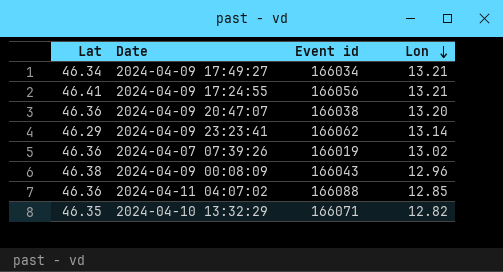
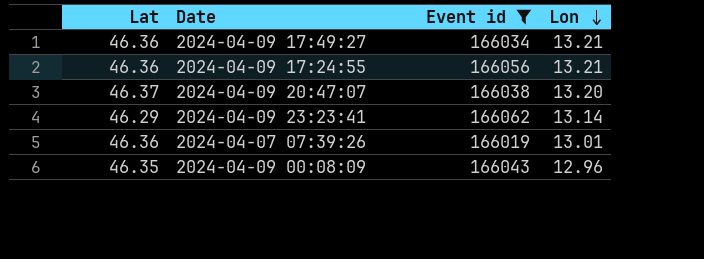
filter: none -> Event id <= 166062
2024-04-09 17:49:27 | Lat: 46.34 -> 46.36
2024-04-09 17:24:55 | Lat: 46.41 -> 46.36
2024-04-09 20:47:07 | Lat: 46.36 -> 46.37
2024-04-07 07:39:26 | Lon: 13.02 -> 13.01
2024-04-09 00:08:09 | Lat: 46.38 -> 46.35

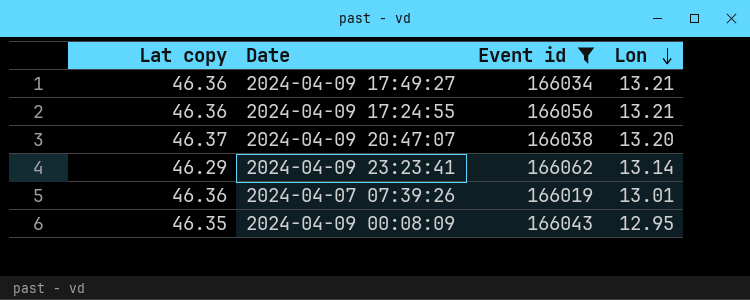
column name: Lat -> Lat copy
2024-04-09 00:08:09 | Lon: 12.96 -> 12.95

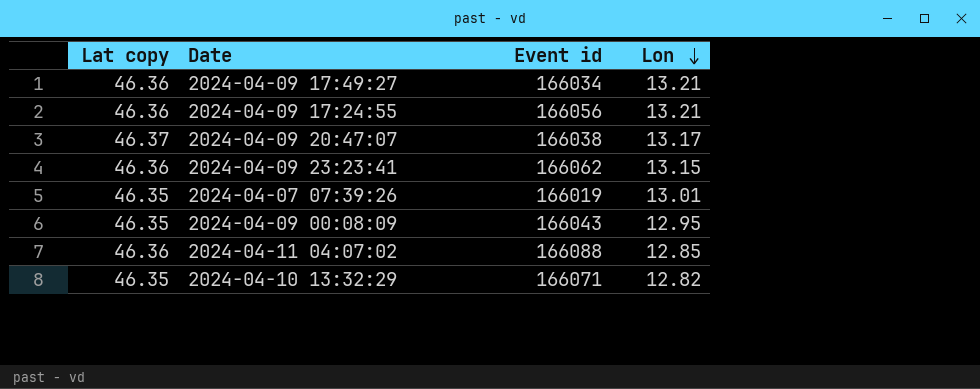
filter: Event id <= 166062 -> none
2024-04-09 20:47:07 | Lon: 13.20 -> 13.17
2024-04-09 23:23:41 | Lat copy: 46.29 -> 46.36
2024-04-09 23:23:41 | Lon: 13.14 -> 13.15
2024-04-07 07:39:26 | Lat copy: 46.36 -> 46.35

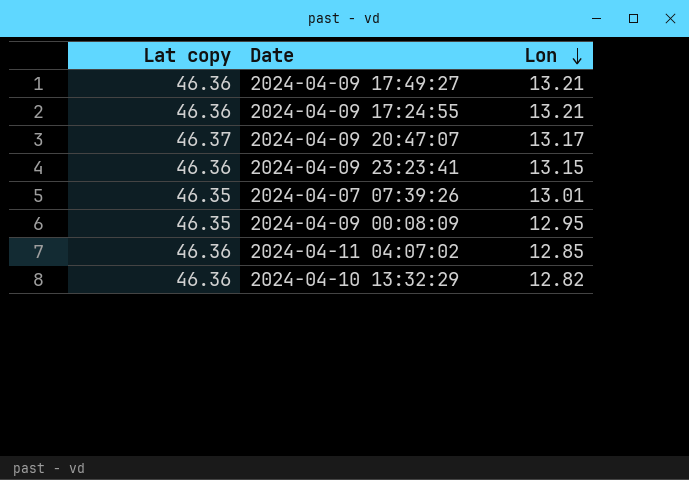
column Event id | position: 3 -> none
2024-04-10 13:32:29 | Lat copy: 46.35 -> 46.36

